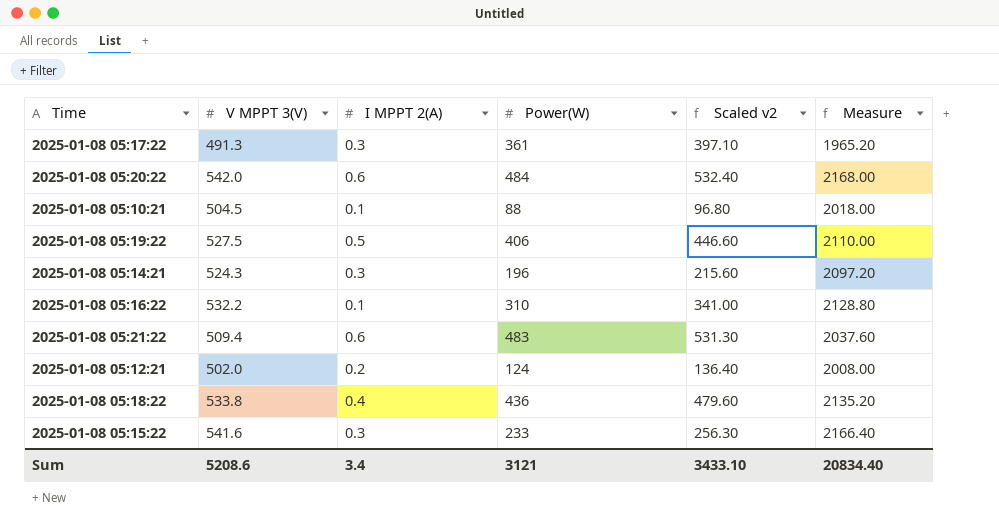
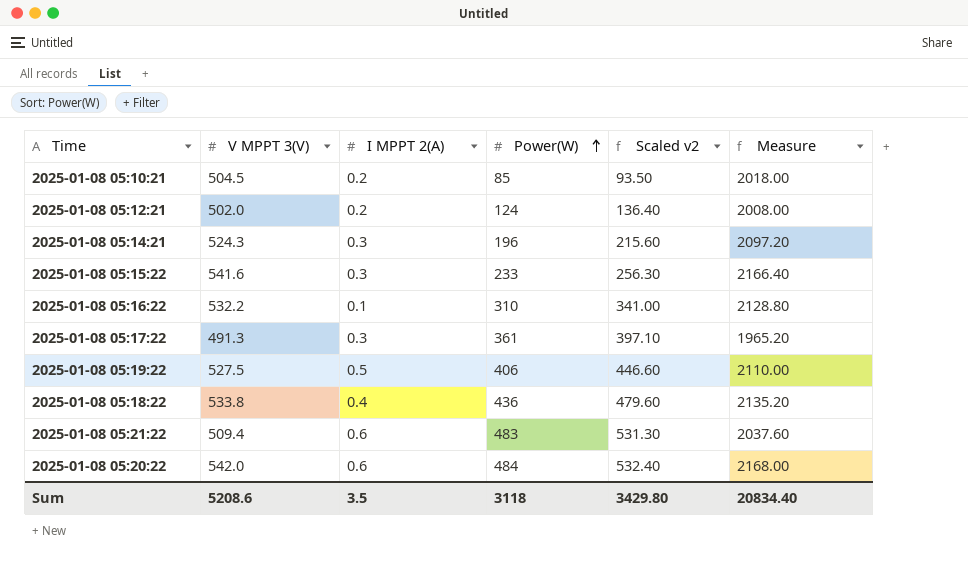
row order: none -> Power(W) ascending
2025-01-08 05:10:21 | I MPPT 2(A): 0.1 -> 0.2
2025-01-08 05:10:21 | Power(W): 88 -> 85
2025-01-08 05:10:21 | Scaled v2: 96.80 -> 93.50
Sum | I MPPT 2(A): 3.4 -> 3.5
Sum | Power(W): 3121 -> 3118
Sum | Scaled v2: 3433.10 -> 3429.80

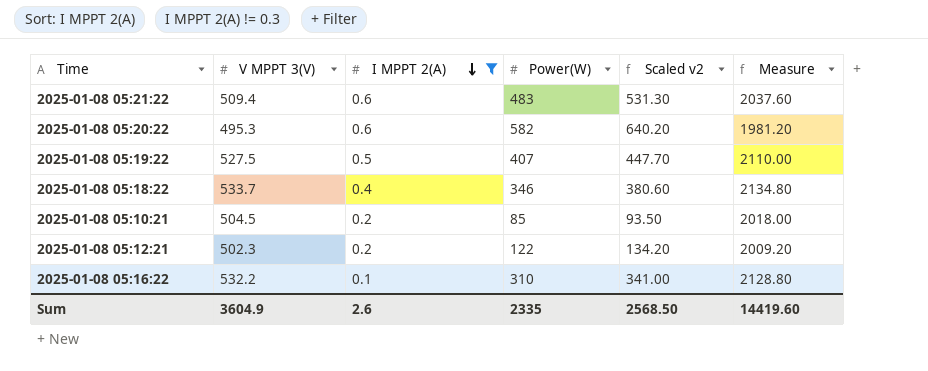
filter: none -> I MPPT 2(A) != 0.3
row order: Power(W) ascending -> I MPPT 2(A) descending
2025-01-08 05:20:22 | V MPPT 3(V): 542.0 -> 495.3
2025-01-08 05:20:22 | Power(W): 484 -> 582
2025-01-08 05:20:22 | Scaled v2: 532.40 -> 640.20
2025-01-08 05:20:22 | Measure: 2168.00 -> 1981.20
2025-01-08 05:19:22 | Power(W): 406 -> 407
2025-01-08 05:19:22 | Scaled v2: 446.60 -> 447.70
2025-01-08 05:18:22 | V MPPT 3(V): 533.8 -> 533.7
2025-01-08 05:18:22 | Power(W): 436 -> 346
2025-01-08 05:18:22 | Scaled v2: 479.60 -> 380.60
2025-01-08 05:18:22 | Measure: 2135.20 -> 2134.80
2025-01-08 05:12:21 | V MPPT 3(V): 502.0 -> 502.3
2025-01-08 05:12:21 | Power(W): 124 -> 122
2025-01-08 05:12:21 | Scaled v2: 136.40 -> 134.20
2025-01-08 05:12:21 | Measure: 2008.00 -> 2009.20
Sum | V MPPT 3(V): 5208.6 -> 3604.9
Sum | I MPPT 2(A): 3.5 -> 2.6
Sum | Power(W): 3118 -> 2335
Sum | Scaled v2: 3429.80 -> 2568.50
Sum | Measure: 20834.40 -> 14419.60

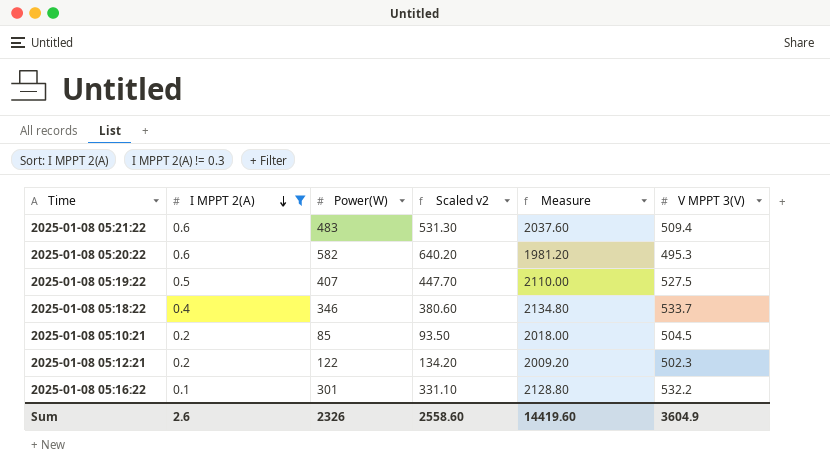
column V MPPT 3(V) | position: 2 -> 6
2025-01-08 05:16:22 | Power(W): 310 -> 301
2025-01-08 05:16:22 | Scaled v2: 341.00 -> 331.10
Sum | Power(W): 2335 -> 2326
Sum | Scaled v2: 2568.50 -> 2558.60

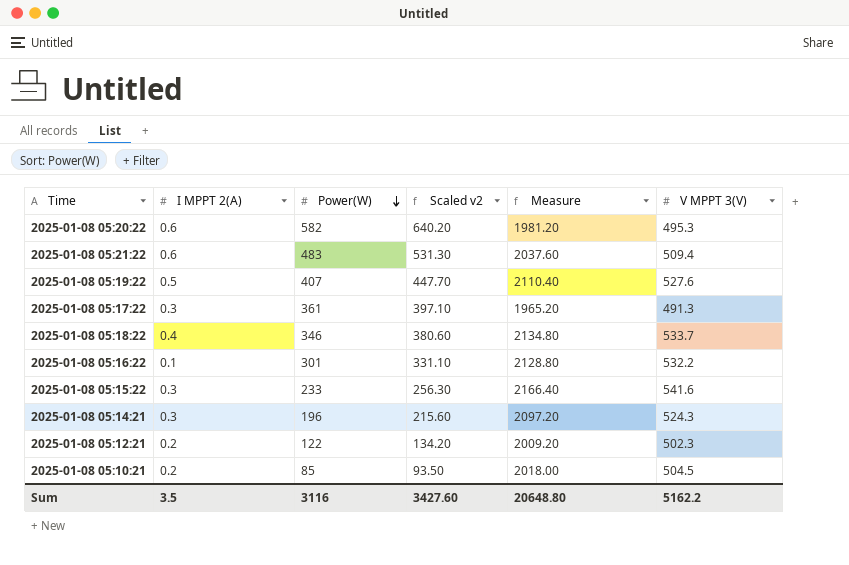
filter: I MPPT 2(A) != 0.3 -> none
row order: I MPPT 2(A) descending -> Power(W) descending
2025-01-08 05:19:22 | Measure: 2110.00 -> 2110.40
2025-01-08 05:19:22 | V MPPT 3(V): 527.5 -> 527.6
Sum | I MPPT 2(A): 2.6 -> 3.5
Sum | Power(W): 2326 -> 3116
Sum | Scaled v2: 2558.60 -> 3427.60
Sum | Measure: 14419.60 -> 20648.80
Sum | V MPPT 3(V): 3604.9 -> 5162.2

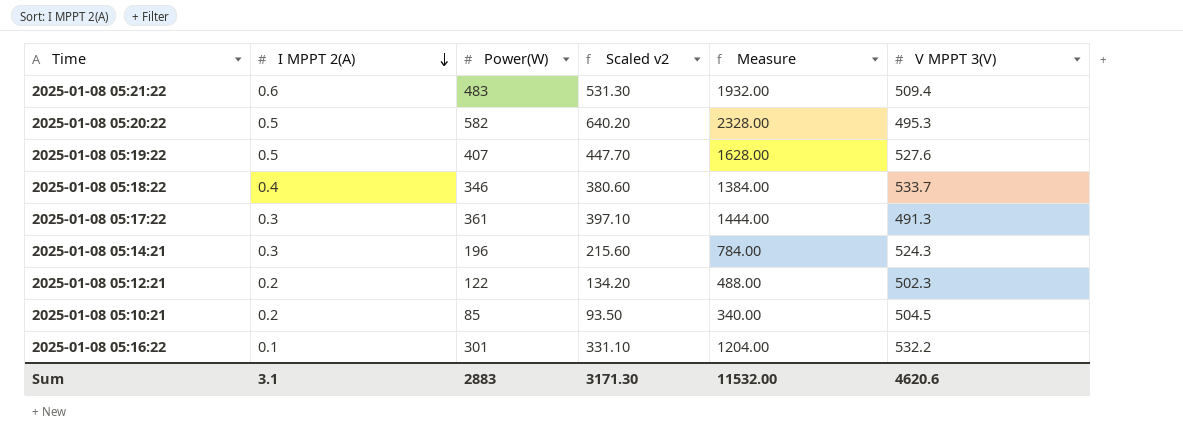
row order: Power(W) descending -> I MPPT 2(A) descending
column Measure | formula: [V MPPT 3(V)] * 4 -> [Power(W)] * 4
row 2025-01-08 05:15:22: 0.3 | 233 | 256.30 | 2166.40 | 541.6 -> none
2025-01-08 05:20:22 | I MPPT 2(A): 0.6 -> 0.5
Sum | I MPPT 2(A): 3.5 -> 3.1
Sum | Power(W): 3116 -> 2883
Sum | Scaled v2: 3427.60 -> 3171.30
Sum | Measure: 20648.80 -> 11532.00
Sum | V MPPT 3(V): 5162.2 -> 4620.6

